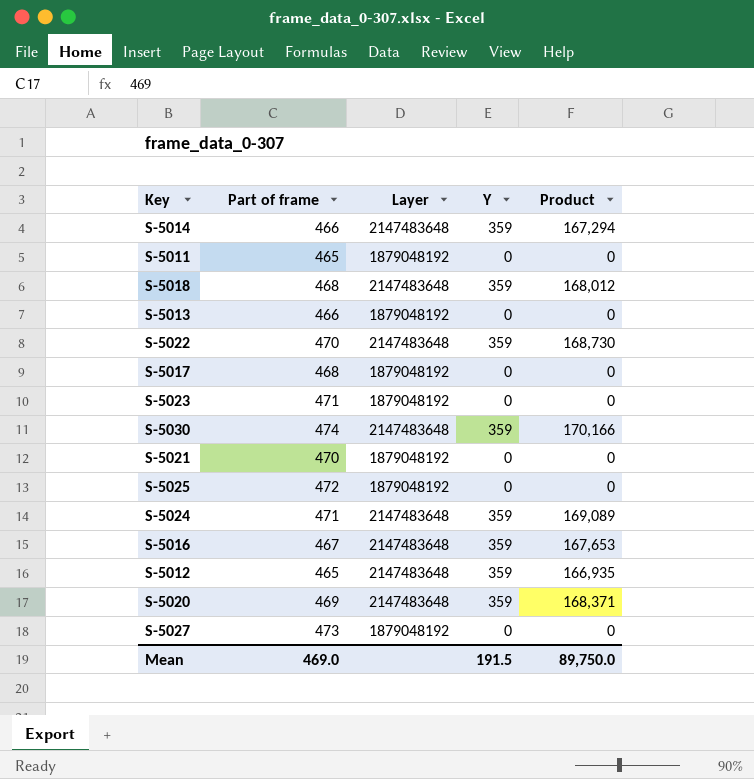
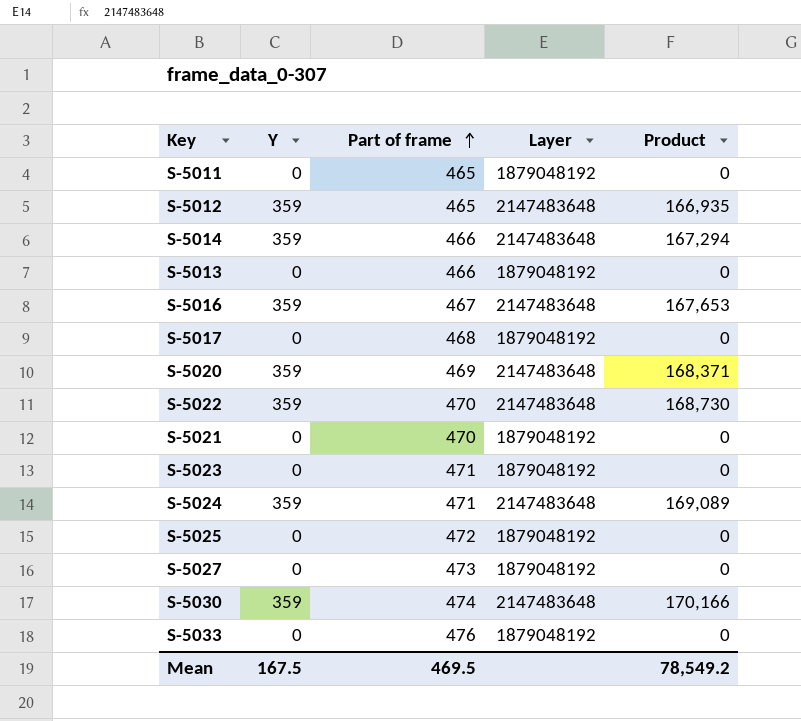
row order: none -> Part of frame ascending
column Y | position: 4 -> 2
row S-5018: 468 | 2147483648 | 359 | 168,012 -> none
row S-5033: none -> 0 | 476 | 1879048192 | 0
Mean | Y: 191.5 -> 167.5
Mean | Part of frame: 469.0 -> 469.5
Mean | Product: 89,750.0 -> 78,549.2

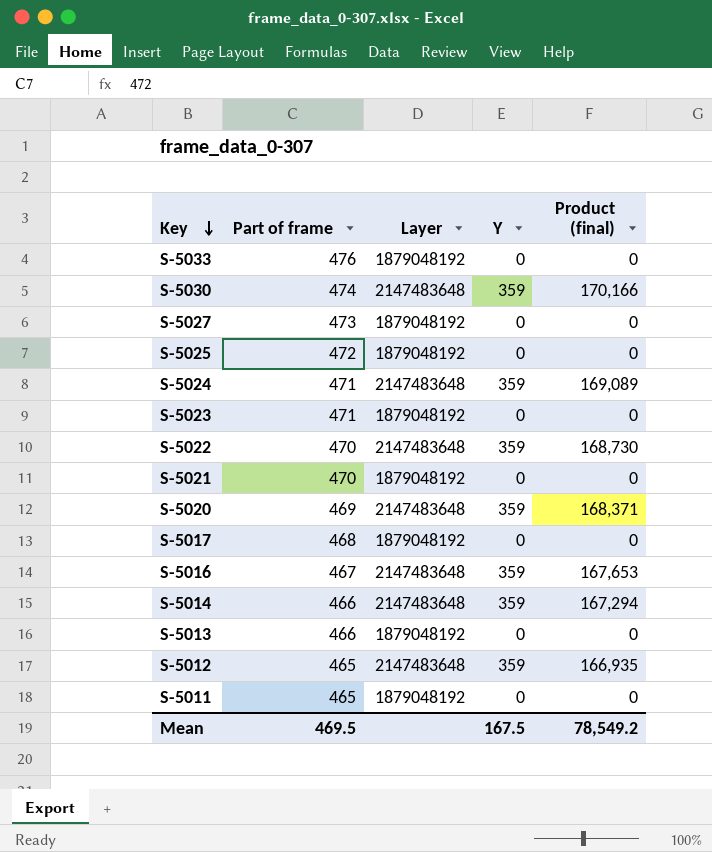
row order: Part of frame ascending -> Key descending
column Y | position: 2 -> 4
column name: Product -> Product (final)

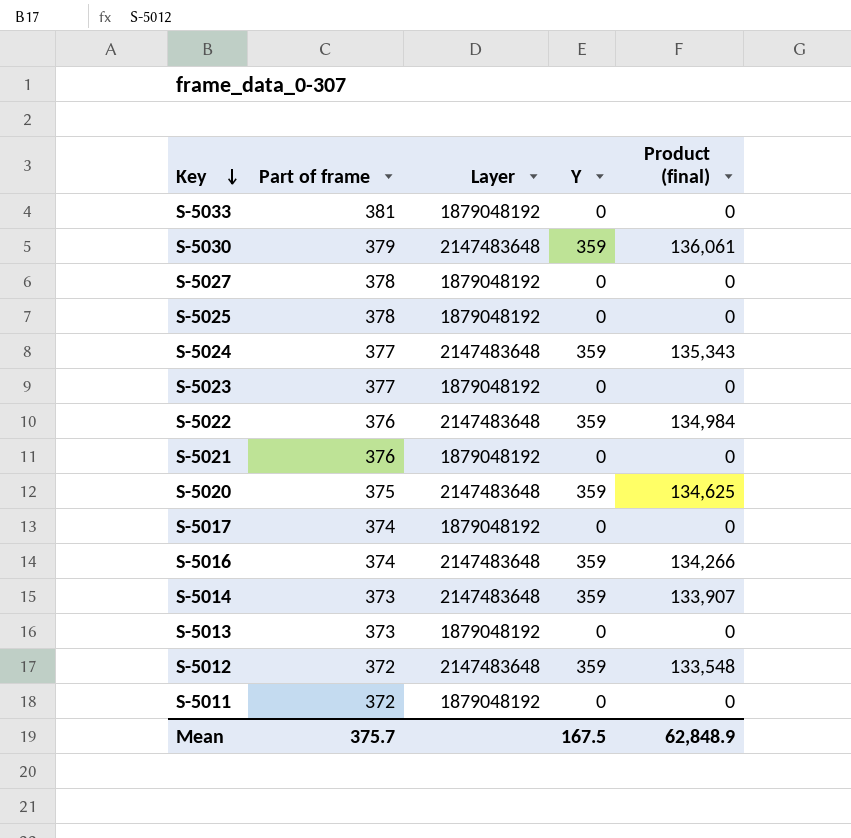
S-5033 | Part of frame: 476 -> 381
S-5030 | Part of frame: 474 -> 379
S-5030 | Product (final): 170,166 -> 136,061
S-5027 | Part of frame: 473 -> 378
S-5025 | Part of frame: 472 -> 378
S-5024 | Part of frame: 471 -> 377
S-5024 | Product (final): 169,089 -> 135,343
S-5023 | Part of frame: 471 -> 377
S-5022 | Part of frame: 470 -> 376
S-5022 | Product (final): 168,730 -> 134,984
S-5021 | Part of frame: 470 -> 376
S-5020 | Part of frame: 469 -> 375
S-5020 | Product (final): 168,371 -> 134,625
S-5017 | Part of frame: 468 -> 374
S-5016 | Part of frame: 467 -> 374
S-5016 | Product (final): 167,653 -> 134,266
S-5014 | Part of frame: 466 -> 373
S-5014 | Product (final): 167,294 -> 133,907
S-5013 | Part of frame: 466 -> 373
S-5012 | Part of frame: 465 -> 372
S-5012 | Product (final): 166,935 -> 133,548
S-5011 | Part of frame: 465 -> 372
Mean | Part of frame: 469.5 -> 375.7
Mean | Product (final): 78,549.2 -> 62,848.9

